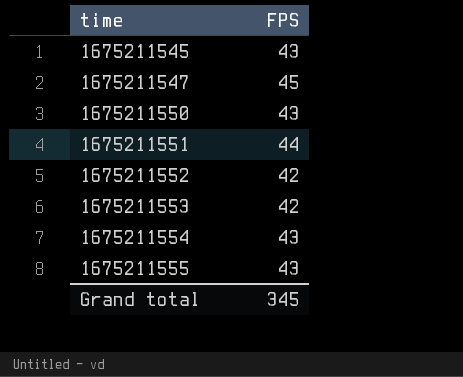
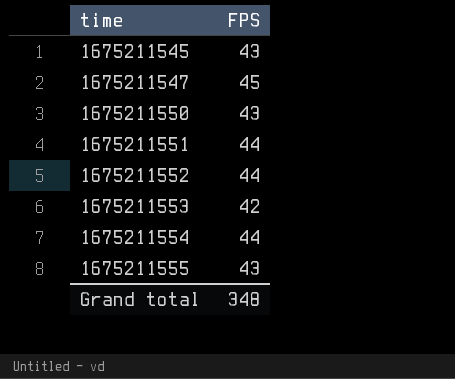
1675211552 | FPS: 42 -> 44
1675211554 | FPS: 43 -> 44
Grand total | FPS: 345 -> 348

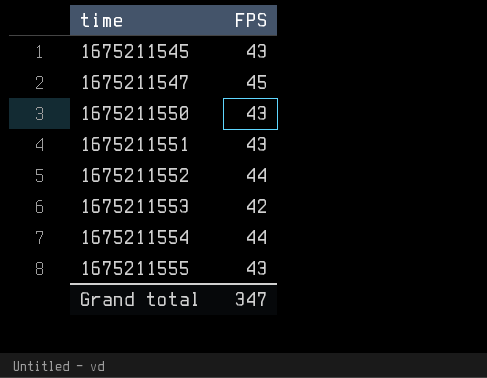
1675211551 | FPS: 44 -> 43
Grand total | FPS: 348 -> 347

